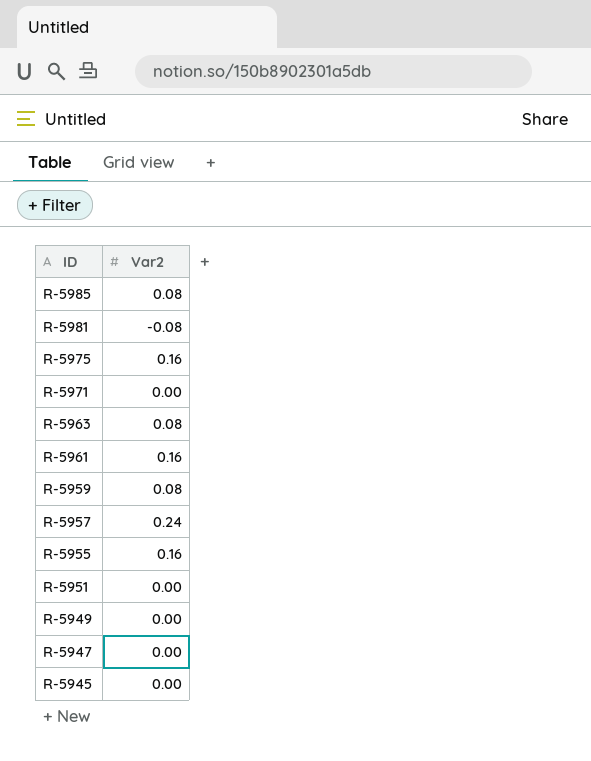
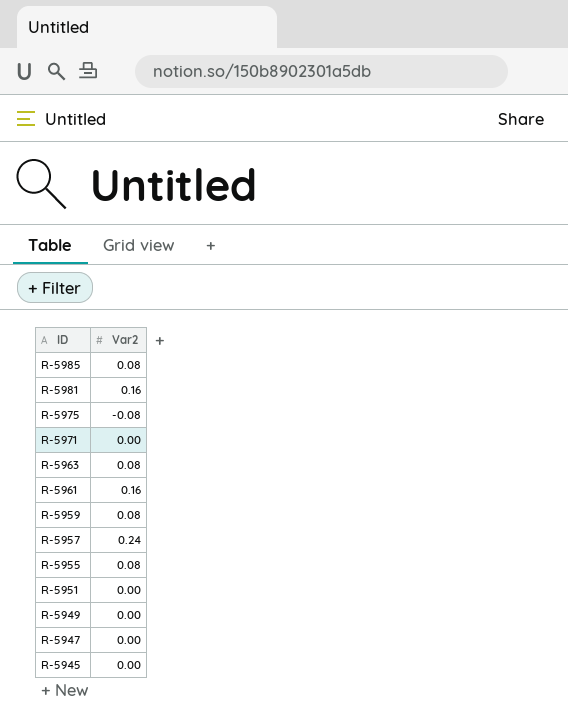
R-5981 | Var2: -0.08 -> 0.16
R-5975 | Var2: 0.16 -> -0.08
R-5955 | Var2: 0.16 -> 0.08

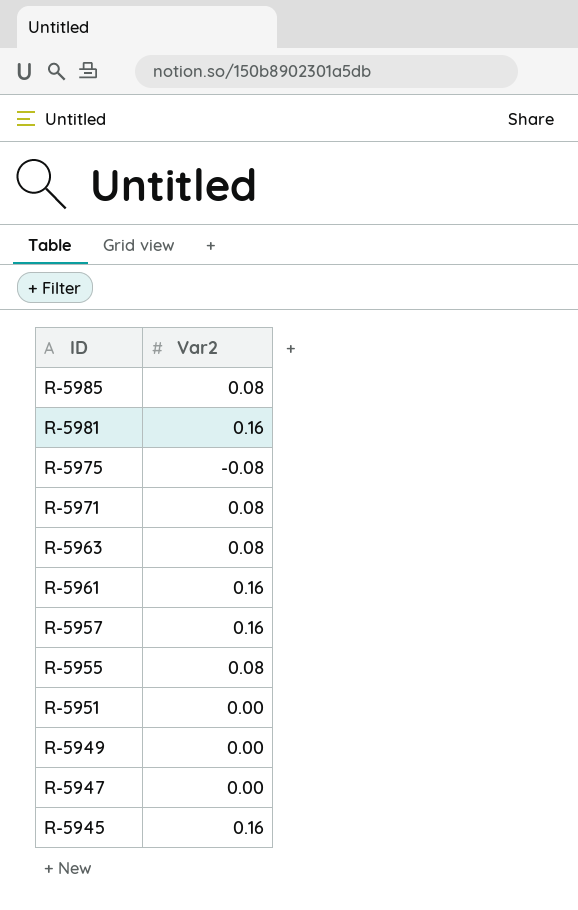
row R-5959: 0.08 -> none
R-5971 | Var2: 0.00 -> 0.08
R-5957 | Var2: 0.24 -> 0.16
R-5945 | Var2: 0.00 -> 0.16

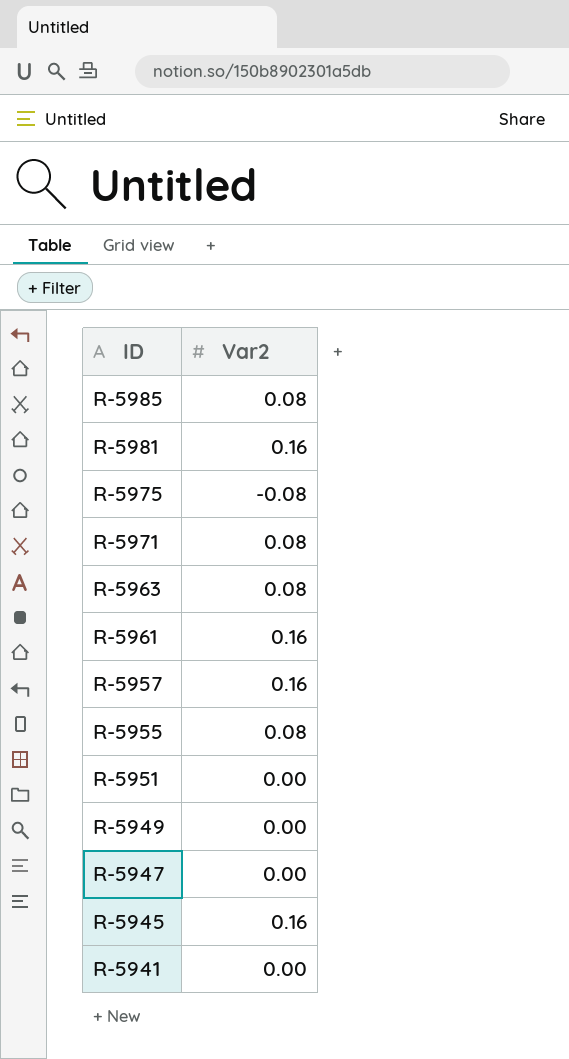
row R-5941: none -> 0.00

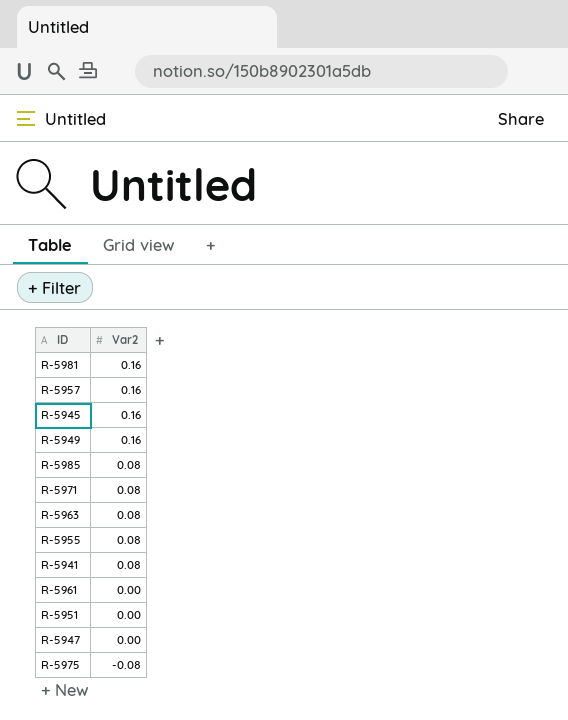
row order: ID descending -> Var2 descending
R-5949 | Var2: 0.00 -> 0.16
R-5941 | Var2: 0.00 -> 0.08
R-5961 | Var2: 0.16 -> 0.00

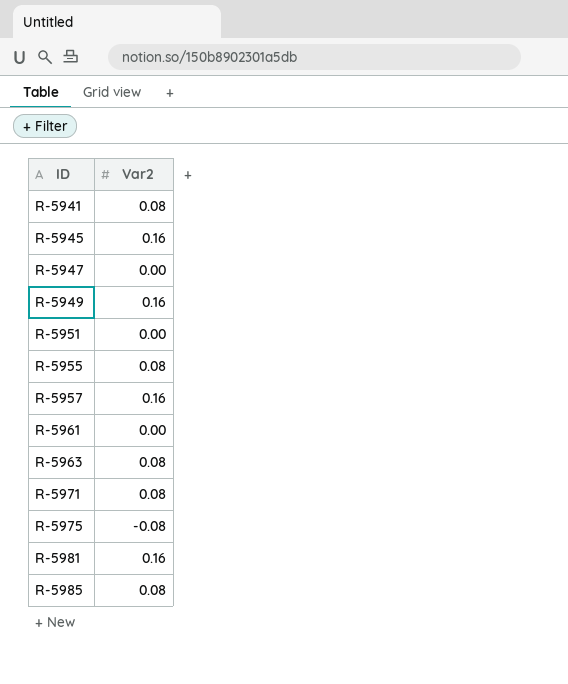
row order: Var2 descending -> ID ascending

